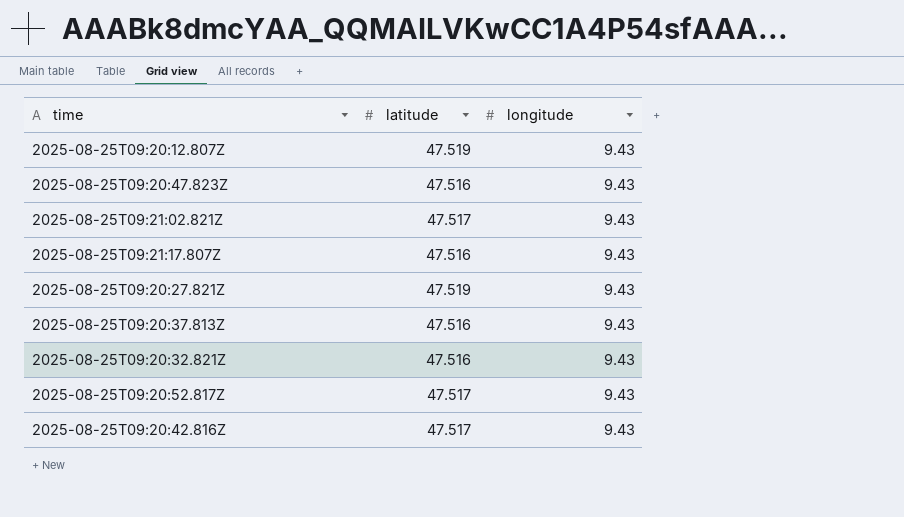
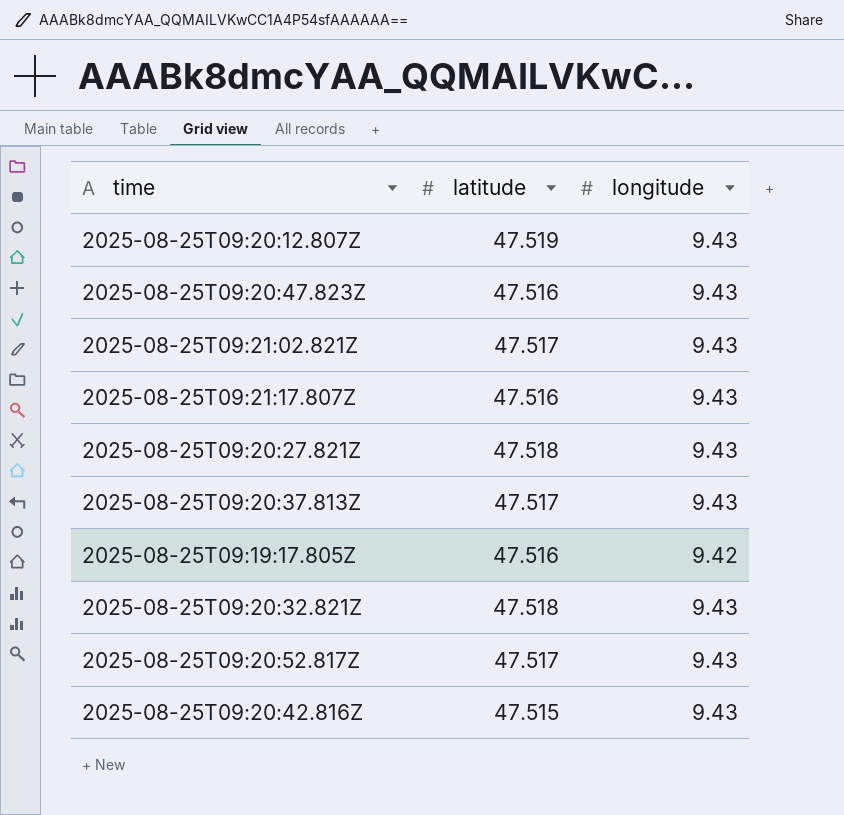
2025-08-25T09:20:27.821Z | latitude: 47.519 -> 47.518
2025-08-25T09:20:37.813Z | latitude: 47.516 -> 47.517
row 2025-08-25T09:19:17.805Z: none -> 47.516 | 9.42
2025-08-25T09:20:32.821Z | latitude: 47.516 -> 47.518
2025-08-25T09:20:42.816Z | latitude: 47.517 -> 47.515

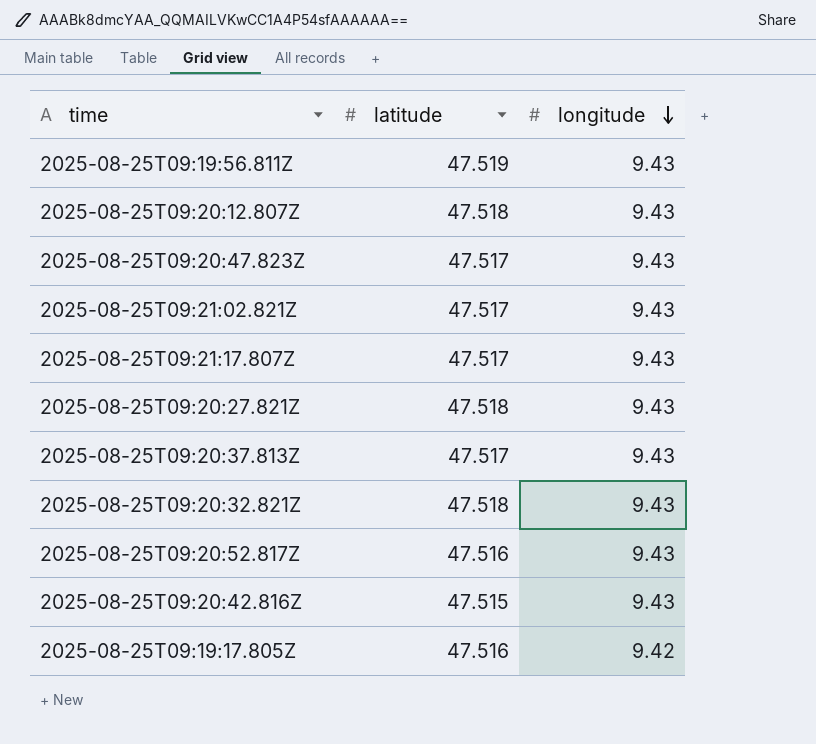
row order: none -> longitude descending
row 2025-08-25T09:19:56.811Z: none -> 47.519 | 9.43
2025-08-25T09:20:12.807Z | latitude: 47.519 -> 47.518
2025-08-25T09:20:47.823Z | latitude: 47.516 -> 47.517
2025-08-25T09:21:17.807Z | latitude: 47.516 -> 47.517
2025-08-25T09:20:52.817Z | latitude: 47.517 -> 47.516

